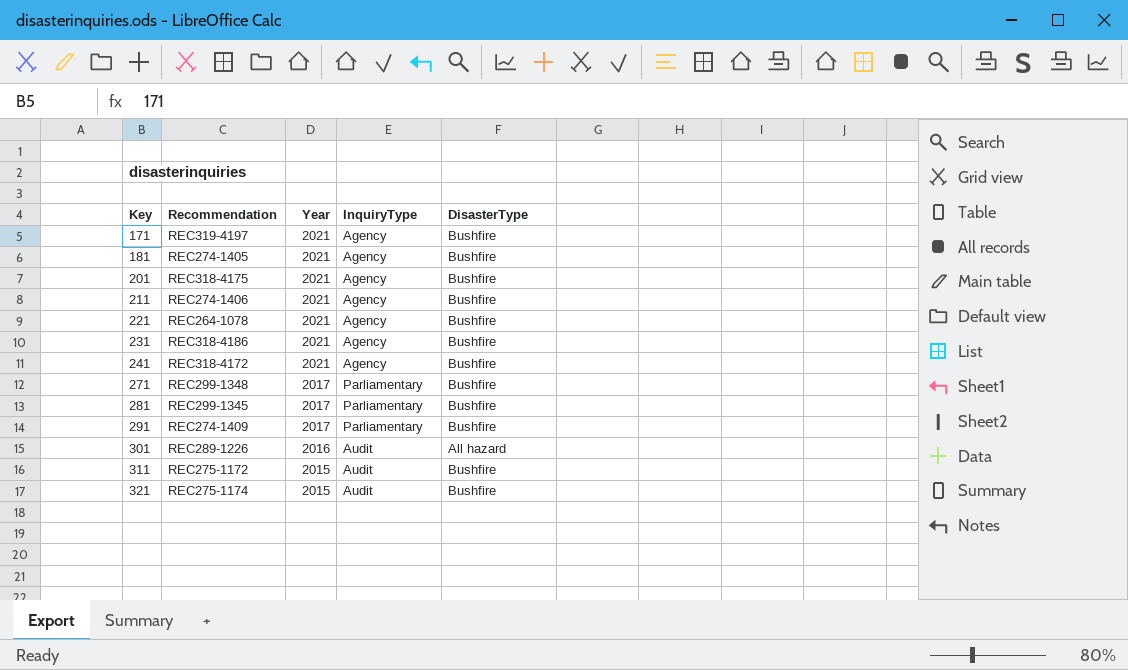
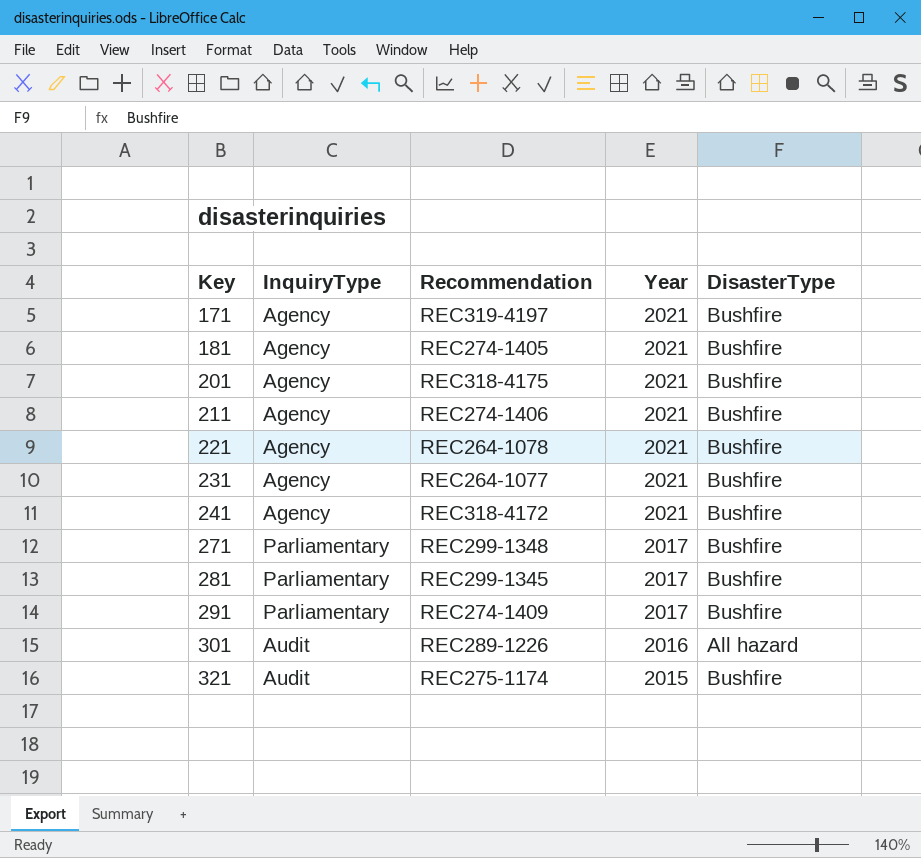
column InquiryType | position: 4 -> 2
row 311: REC275-1172 | 2015 | Audit | Bushfire -> none
231 | Recommendation: REC318-4186 -> REC264-1077

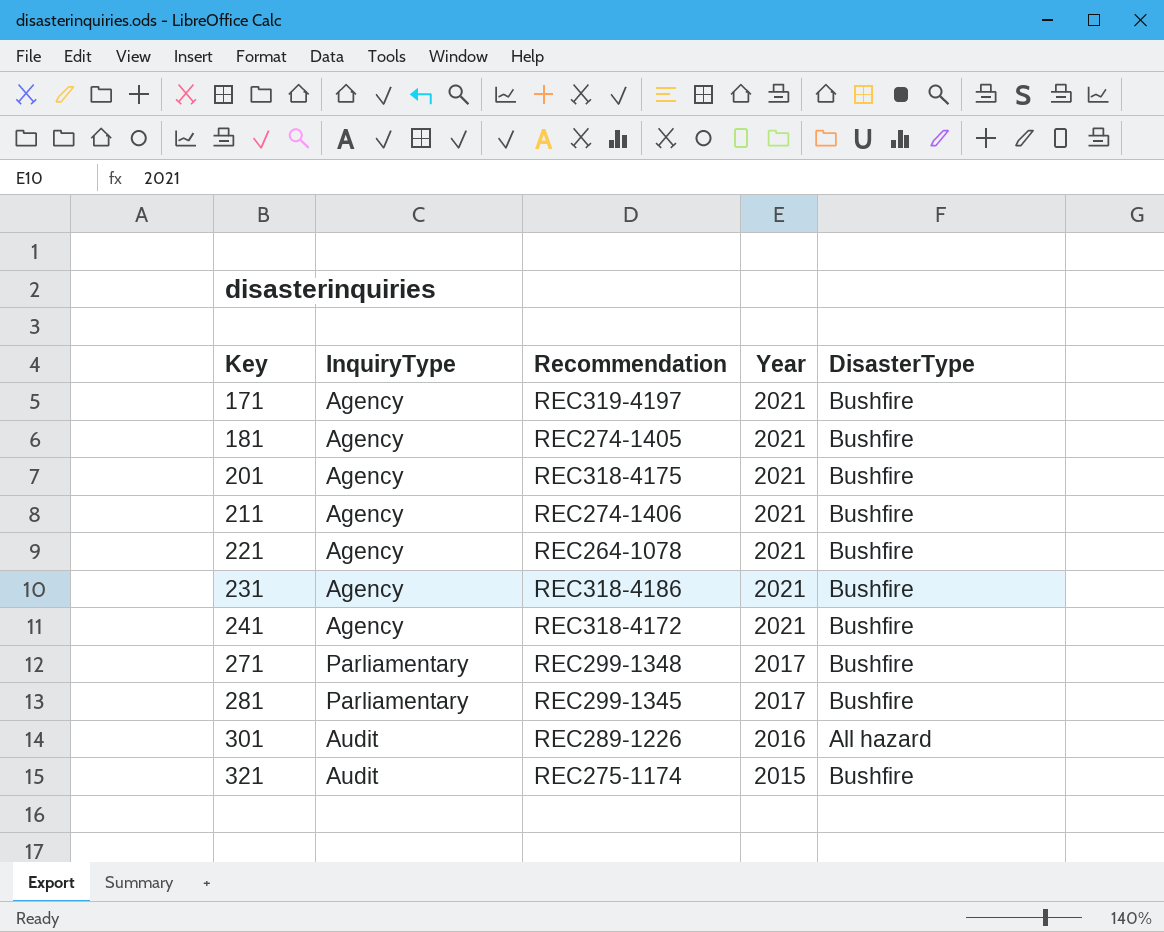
row 291: Parliamentary | REC274-1409 | 2017 | Bushfire -> none
231 | Recommendation: REC264-1077 -> REC318-4186

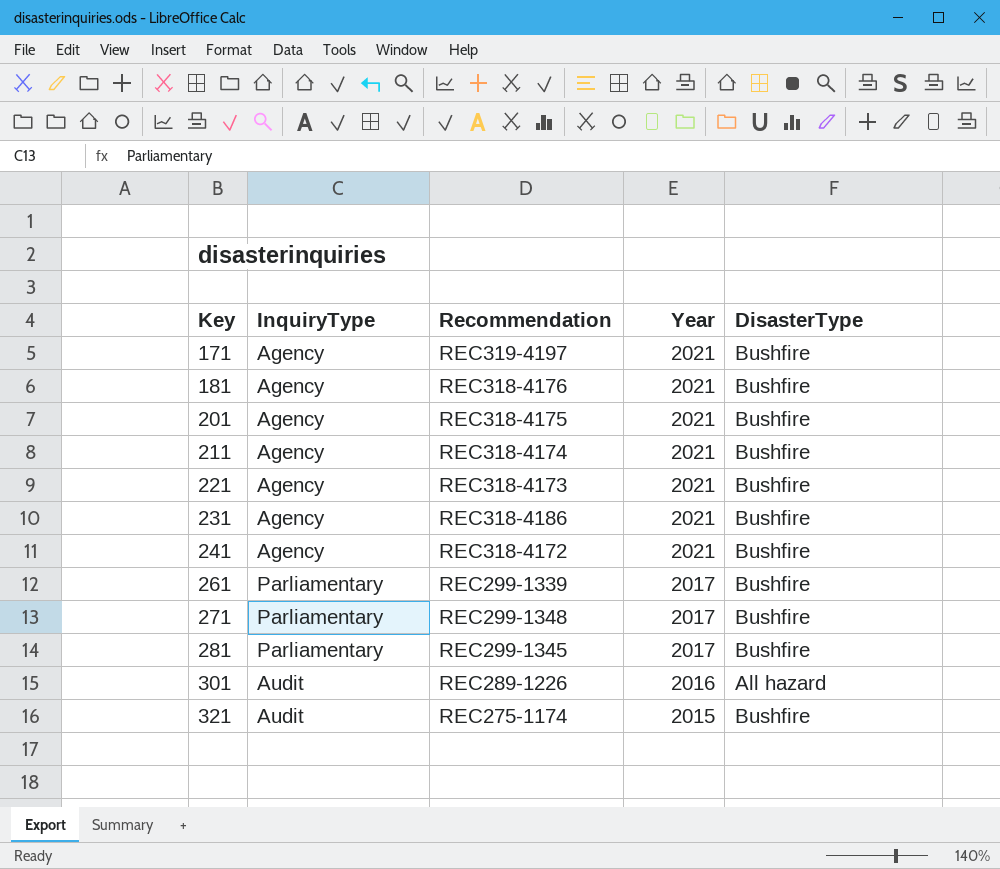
181 | Recommendation: REC274-1405 -> REC318-4176
211 | Recommendation: REC274-1406 -> REC318-4174
221 | Recommendation: REC264-1078 -> REC318-4173
row 261: none -> Parliamentary | REC299-1339 | 2017 | Bushfire

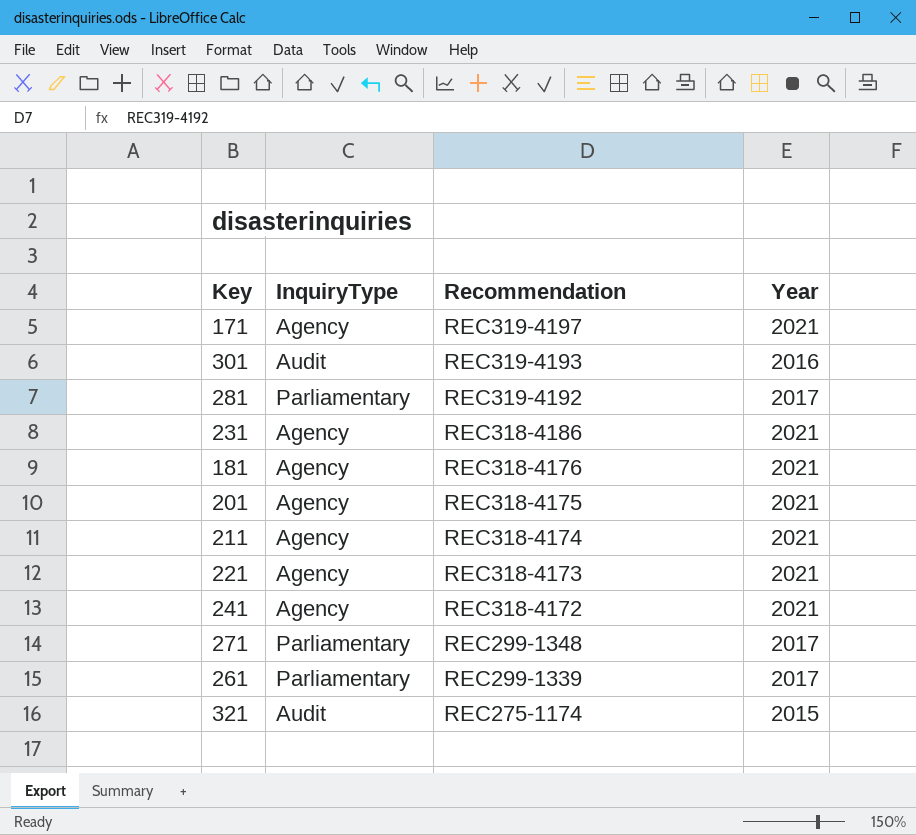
row order: Key ascending -> Recommendation descending
column DisasterType | position: 5 -> none
301 | Recommendation: REC289-1226 -> REC319-4193
281 | Recommendation: REC299-1345 -> REC319-4192

